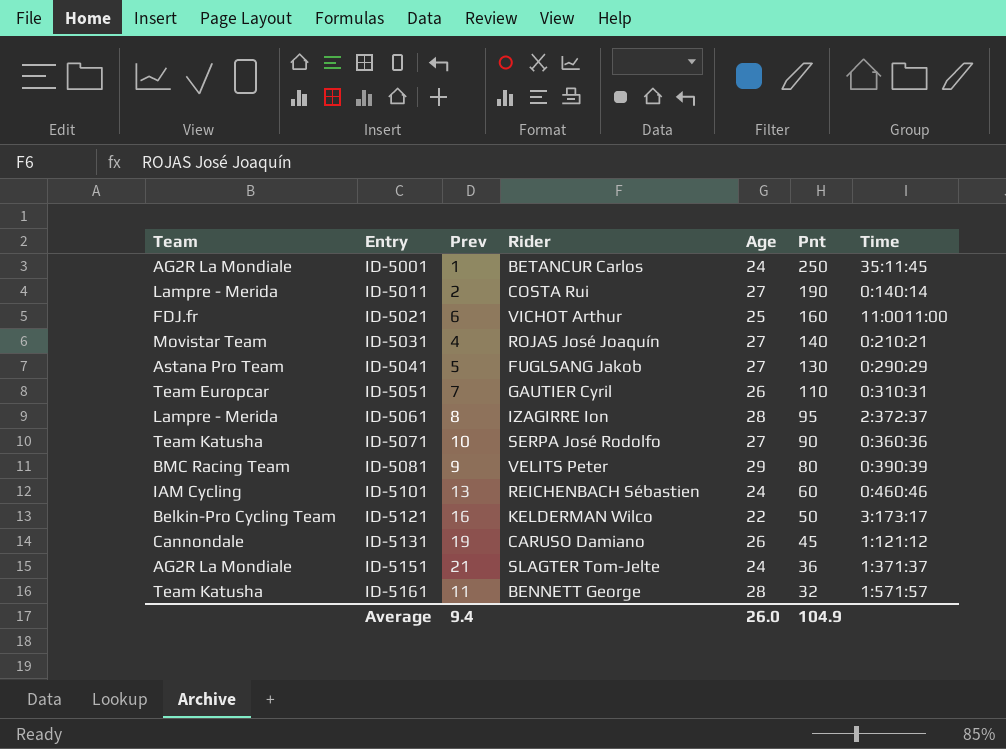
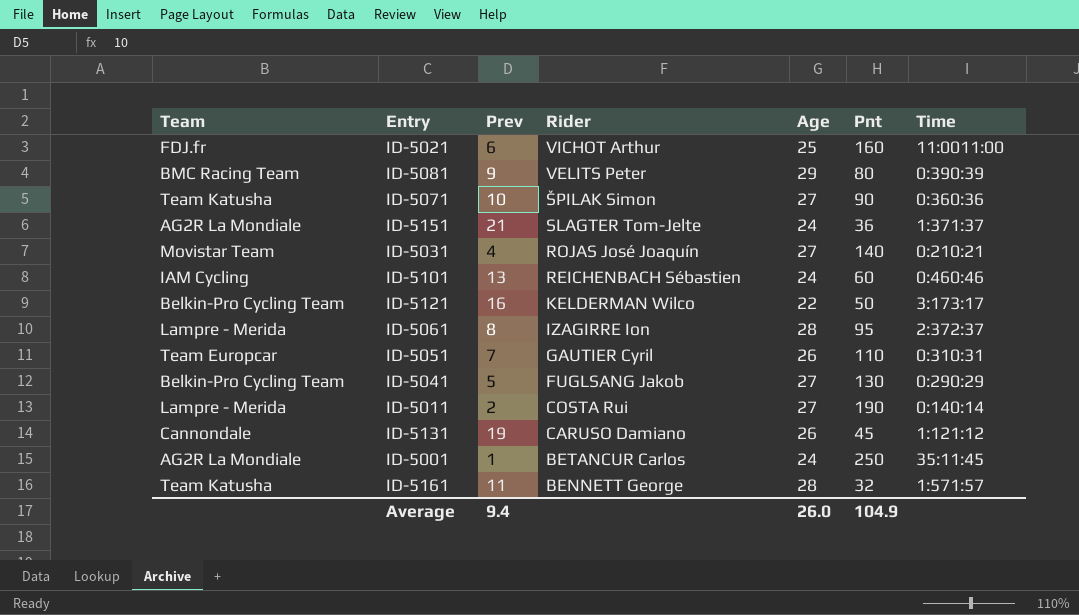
row order: Entry ascending -> Rider descending
ID-5071 | Rider: SERPA José Rodolfo -> ŠPILAK Simon
ID-5041 | Team: Astana Pro Team -> Belkin-Pro Cycling Team

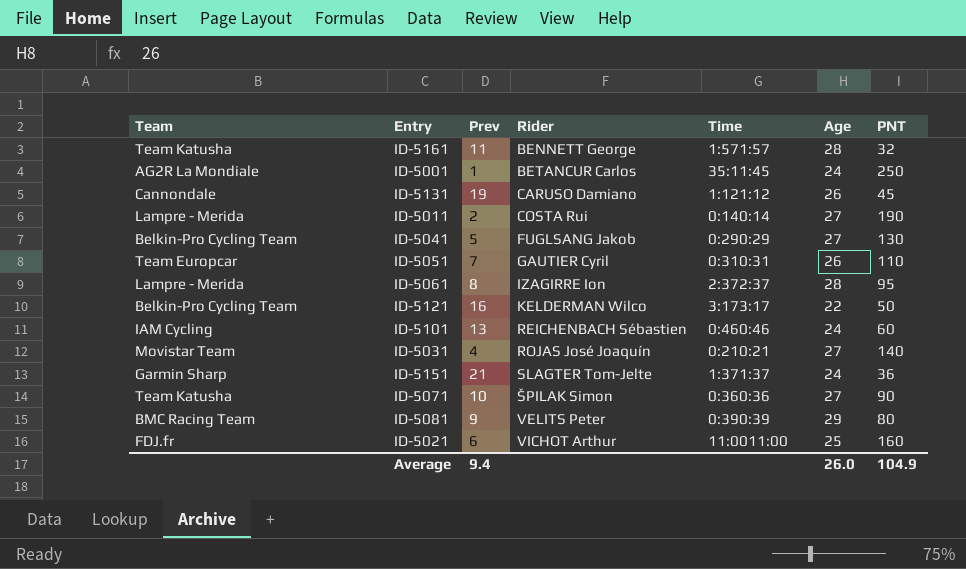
row order: Rider descending -> Rider ascending
column Time | position: 7 -> 5
column name: Pnt -> PNT
ID-5151 | Team: AG2R La Mondiale -> Garmin Sharp

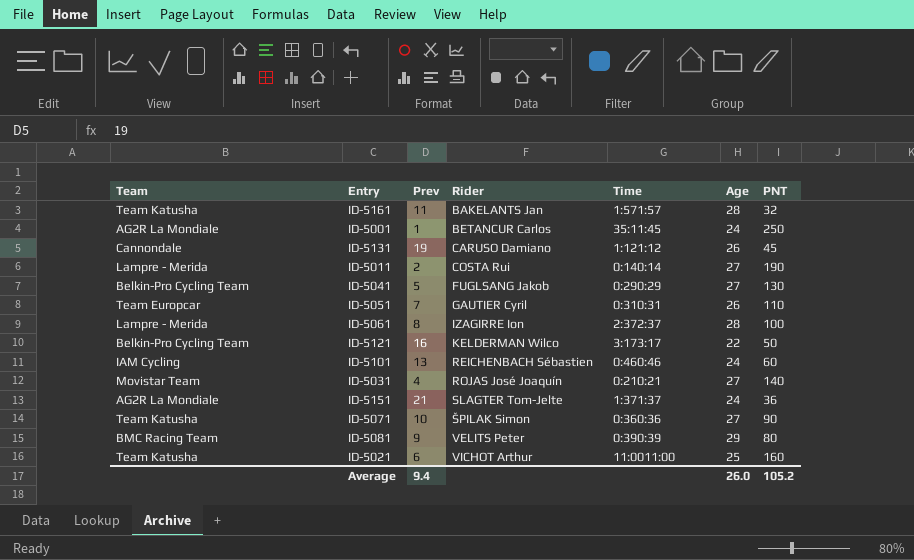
ID-5161 | Rider: BENNETT George -> BAKELANTS Jan
ID-5061 | PNT: 95 -> 100
ID-5151 | Team: Garmin Sharp -> AG2R La Mondiale
ID-5021 | Team: FDJ.fr -> Team Katusha
Average | PNT: 104.9 -> 105.2

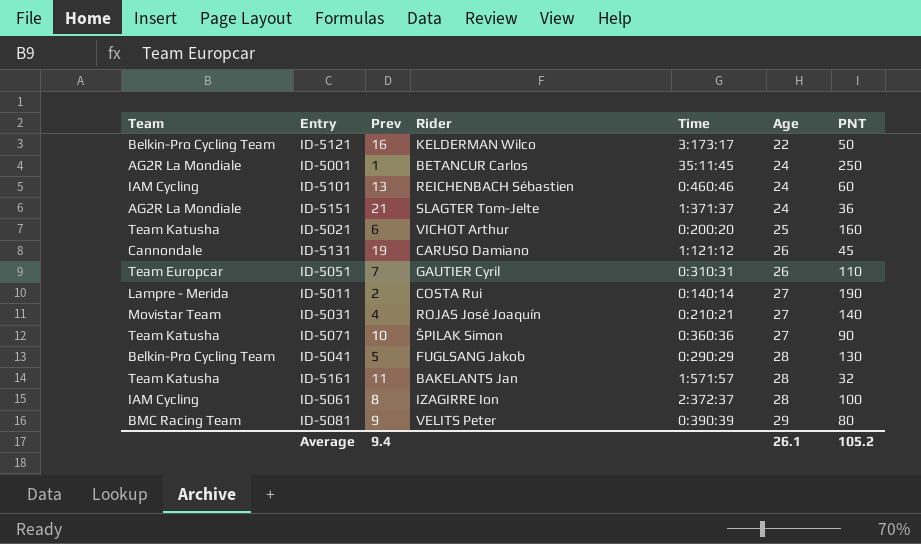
row order: Rider ascending -> Age ascending
ID-5021 | Time: 11:0011:00 -> 0:200:20
ID-5041 | Age: 27 -> 28
ID-5061 | Team: Lampre - Merida -> IAM Cycling
Average | Age: 26.0 -> 26.1

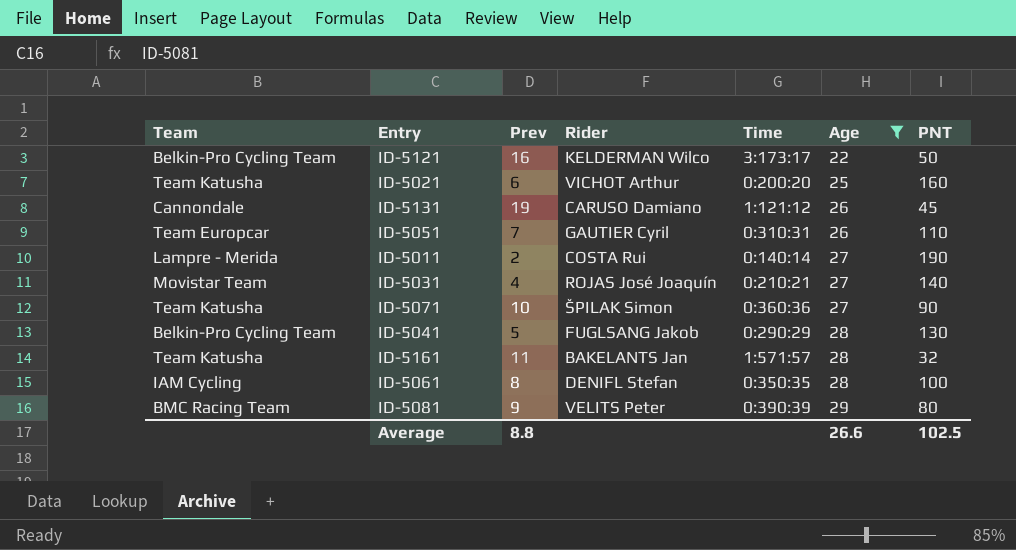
filter: none -> Age != 24
ID-5061 | Rider: IZAGIRRE Ion -> DENIFL Stefan
ID-5061 | Time: 2:372:37 -> 0:350:35
Average | Prev: 9.4 -> 8.8
Average | Age: 26.1 -> 26.6
Average | PNT: 105.2 -> 102.5

